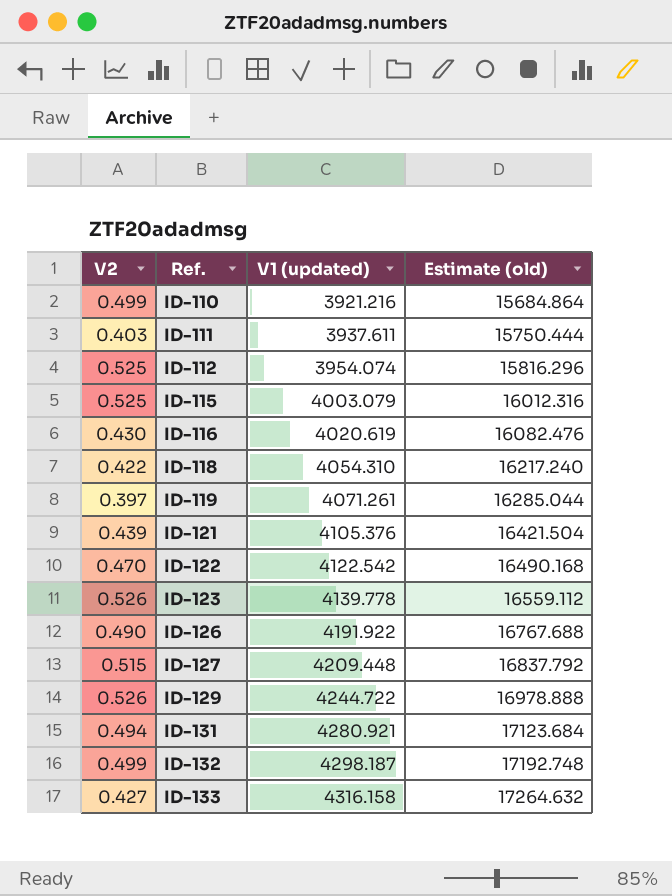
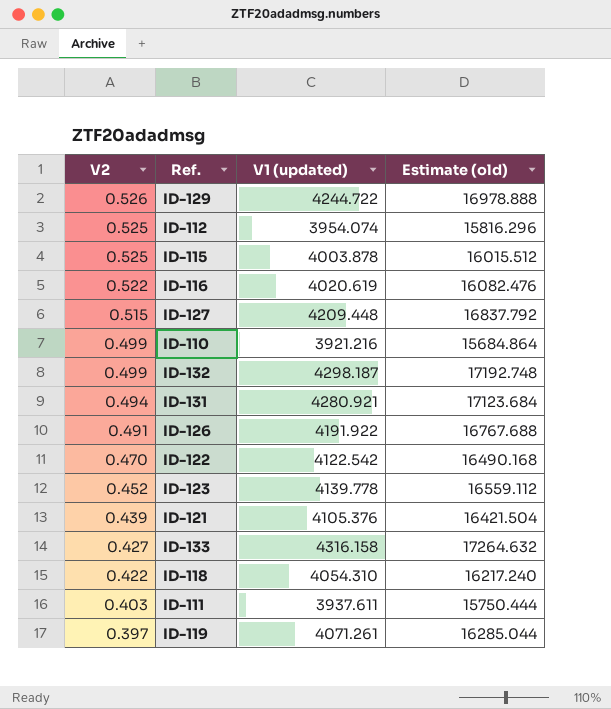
row order: Ref. ascending -> V2 descending
ID-115 | V1 (updated): 4003.079 -> 4003.878
ID-115 | Estimate (old): 16012.316 -> 16015.512
ID-116 | V2: 0.430 -> 0.522
ID-126 | V2: 0.490 -> 0.491
ID-123 | V2: 0.526 -> 0.452

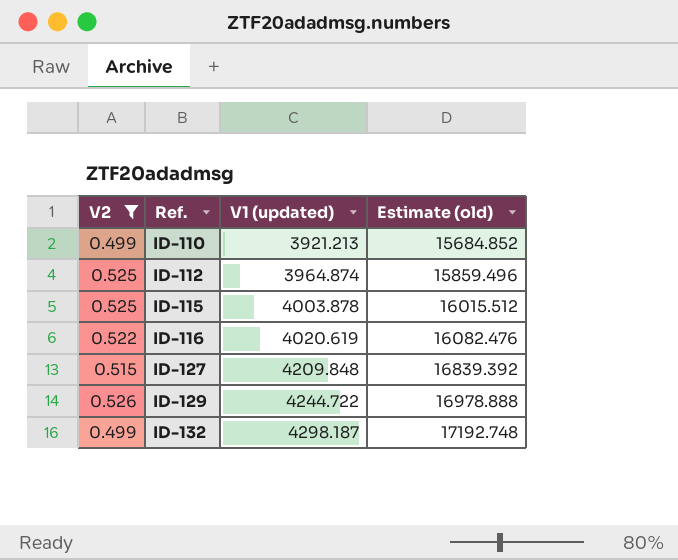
filter: none -> V2 >= 0.499
row order: V2 descending -> Ref. ascending
ID-110 | V1 (updated): 3921.216 -> 3921.213
ID-110 | Estimate (old): 15684.864 -> 15684.852
ID-112 | V1 (updated): 3954.074 -> 3964.874
ID-112 | Estimate (old): 15816.296 -> 15859.496
ID-127 | V1 (updated): 4209.448 -> 4209.848
ID-127 | Estimate (old): 16837.792 -> 16839.392

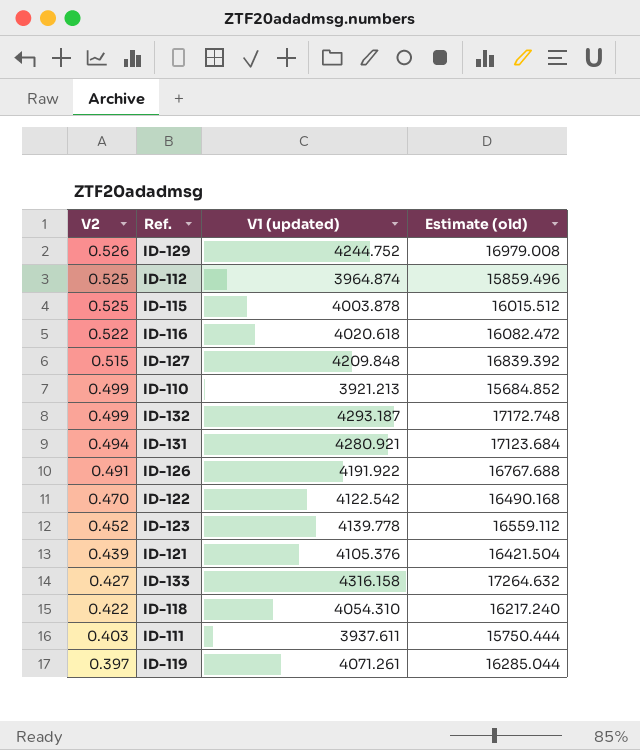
filter: V2 >= 0.499 -> none
row order: Ref. ascending -> V2 descending
ID-129 | V1 (updated): 4244.722 -> 4244.752
ID-129 | Estimate (old): 16978.888 -> 16979.008
ID-116 | V1 (updated): 4020.619 -> 4020.618
ID-116 | Estimate (old): 16082.476 -> 16082.472
ID-132 | V1 (updated): 4298.187 -> 4293.187
ID-132 | Estimate (old): 17192.748 -> 17172.748

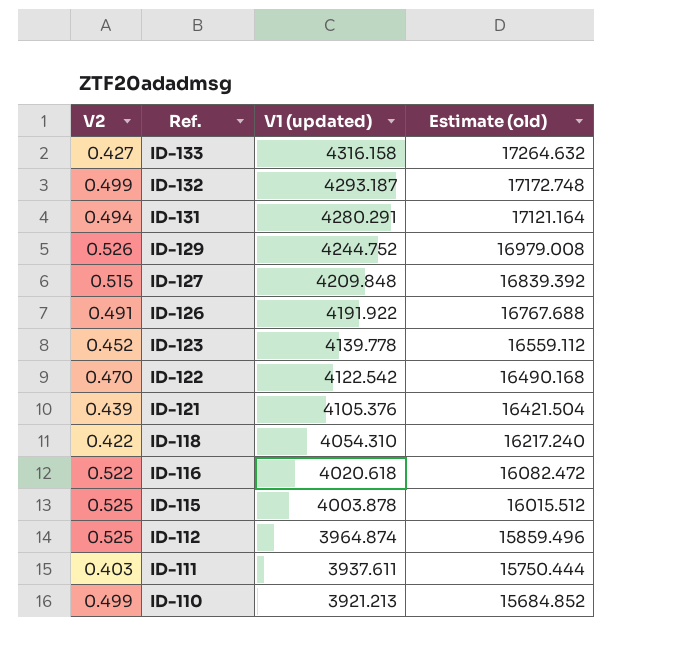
row order: V2 descending -> Ref. descending
row ID-119: 0.397 | 4071.261 | 16285.044 -> none
ID-131 | V1 (updated): 4280.921 -> 4280.291
ID-131 | Estimate (old): 17123.684 -> 17121.164

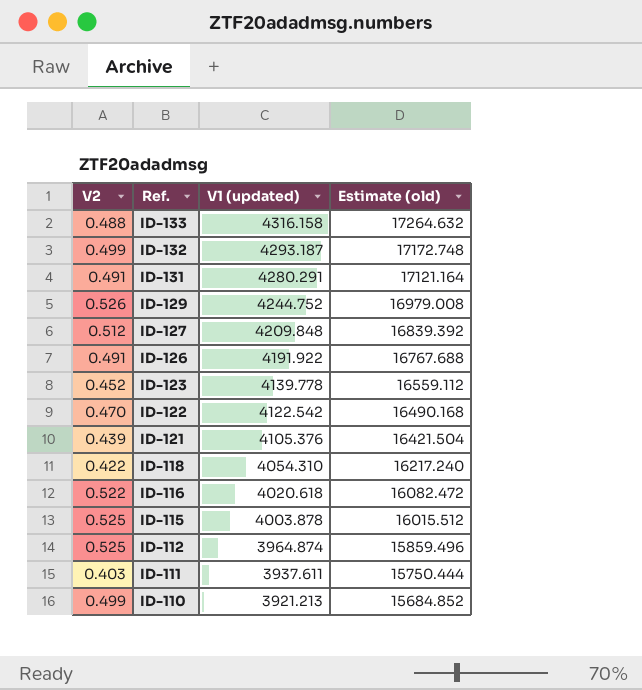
ID-133 | V2: 0.427 -> 0.488
ID-131 | V2: 0.494 -> 0.491
ID-127 | V2: 0.515 -> 0.512

